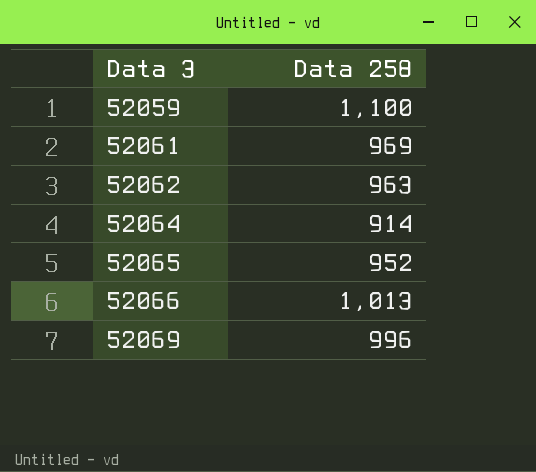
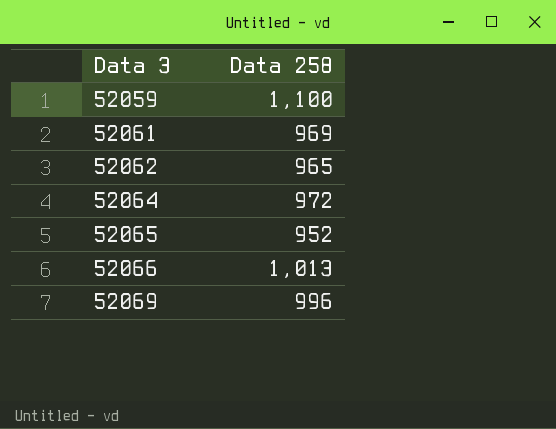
52062 | Data 258: 963 -> 965
52064 | Data 258: 914 -> 972

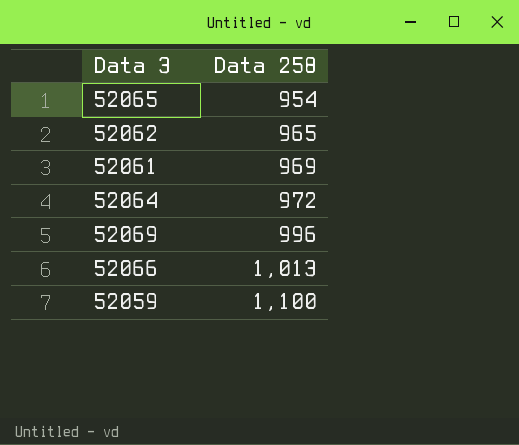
row order: Data 3 ascending -> Data 258 ascending
52065 | Data 258: 952 -> 954

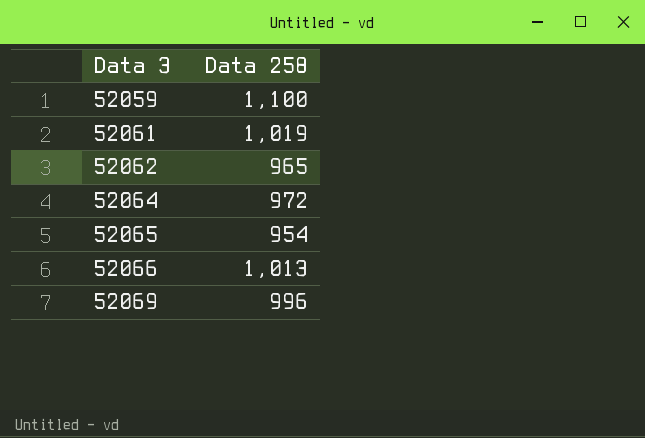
row order: Data 258 ascending -> Data 3 ascending
52061 | Data 258: 969 -> 1,019

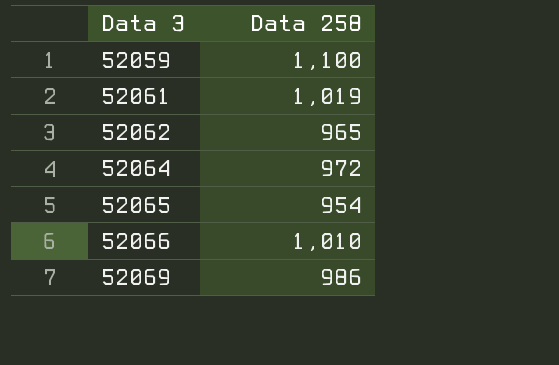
52066 | Data 258: 1,013 -> 1,010
52069 | Data 258: 996 -> 986

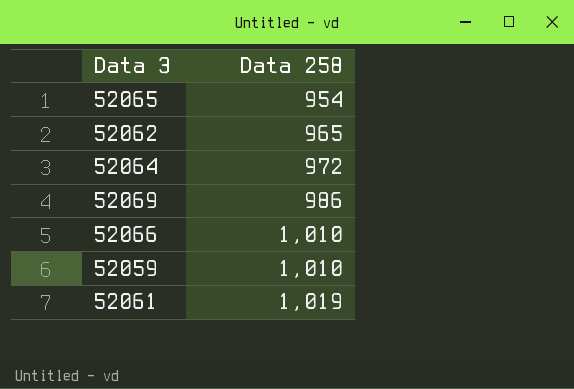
row order: Data 3 ascending -> Data 258 ascending
52059 | Data 258: 1,100 -> 1,010

